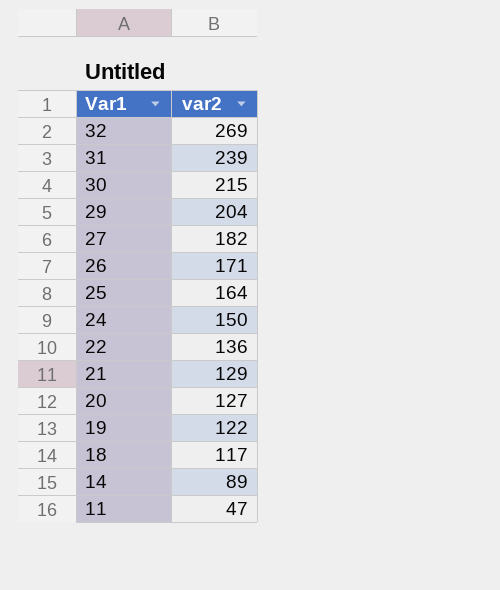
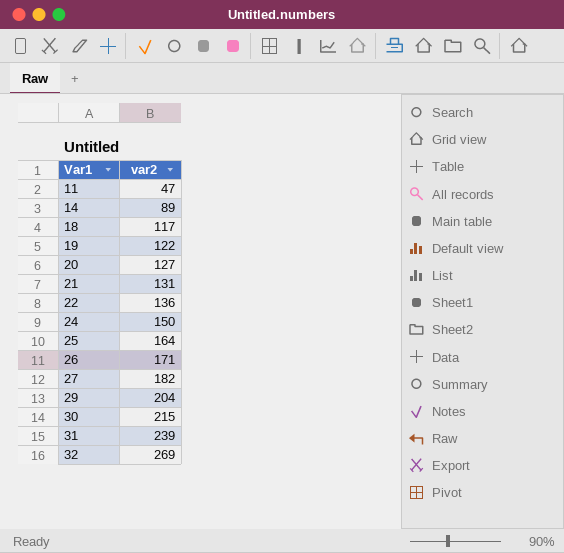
row order: Var1 descending -> Var1 ascending
21 | var2: 129 -> 131

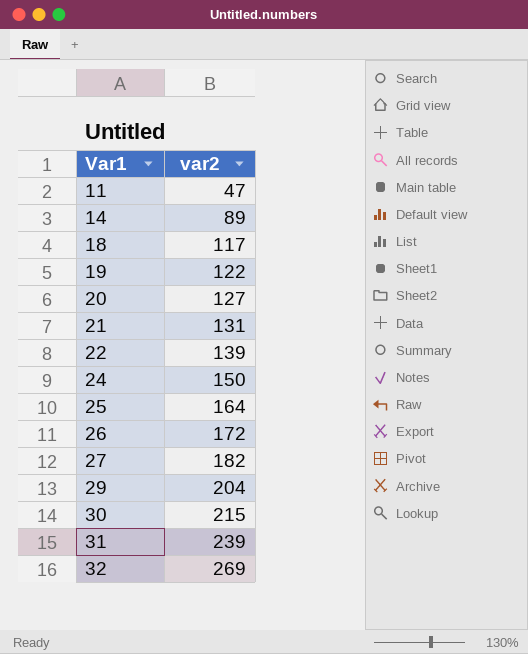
22 | var2: 136 -> 139
26 | var2: 171 -> 172

